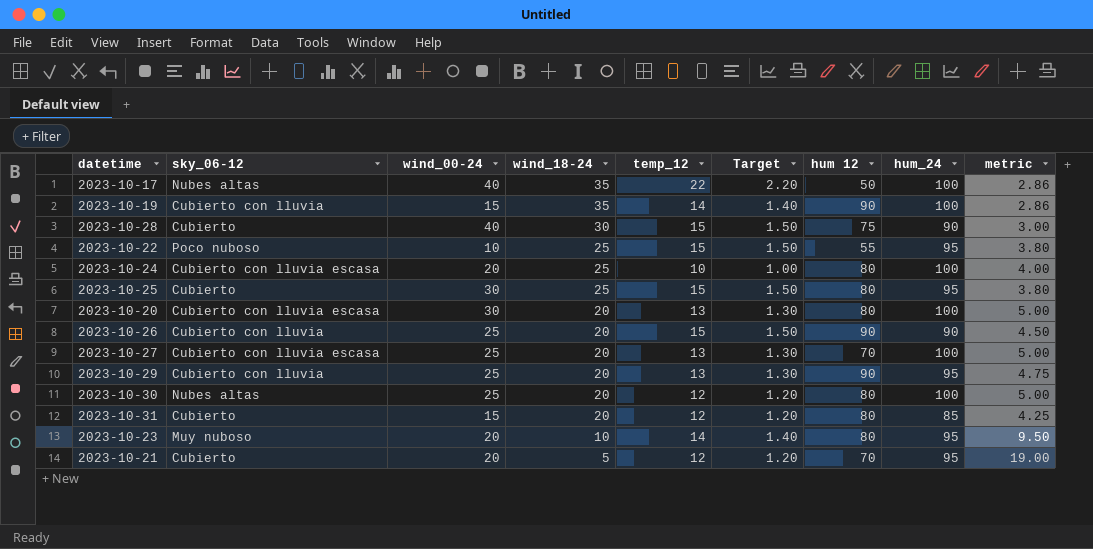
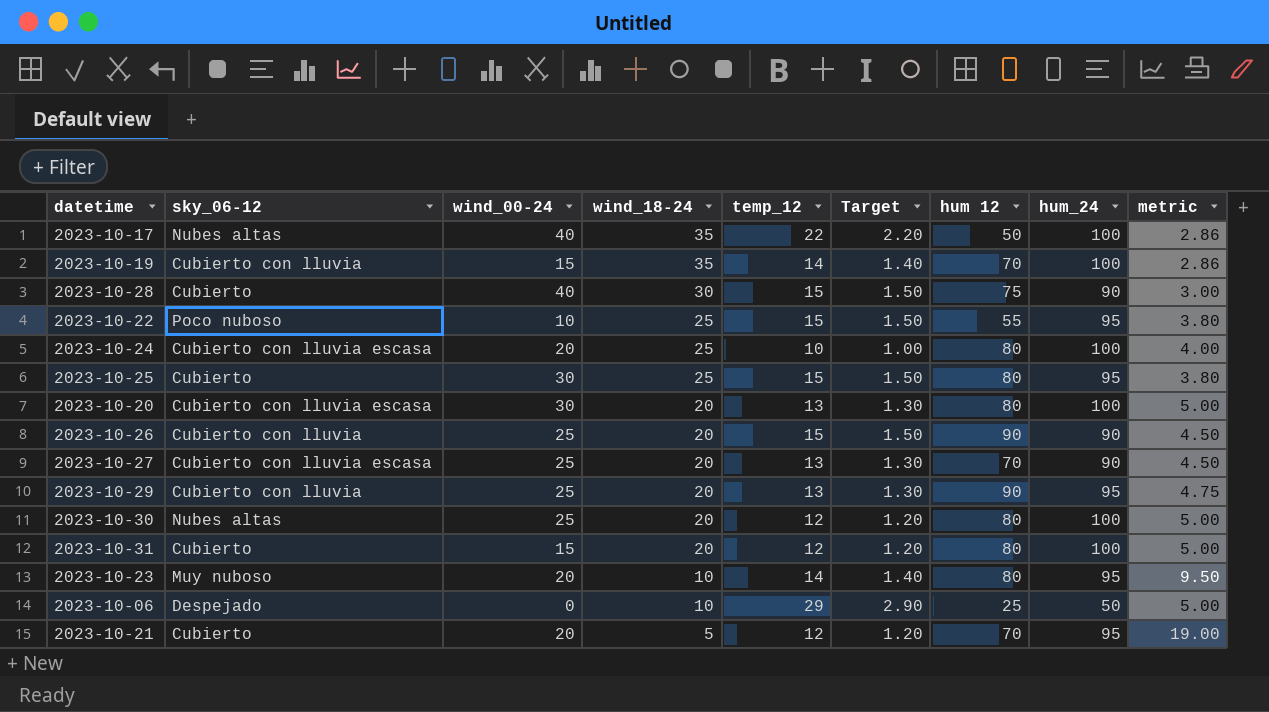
2023-10-19 | hum 12: 90 -> 70
2023-10-27 | hum_24: 100 -> 90
2023-10-27 | metric: 5.00 -> 4.50
2023-10-31 | hum_24: 85 -> 100
2023-10-31 | metric: 4.25 -> 5.00
row 2023-10-06: none -> Despejado | 0 | 10 | 29 | 2.90 | 25 | 50 | 5.00

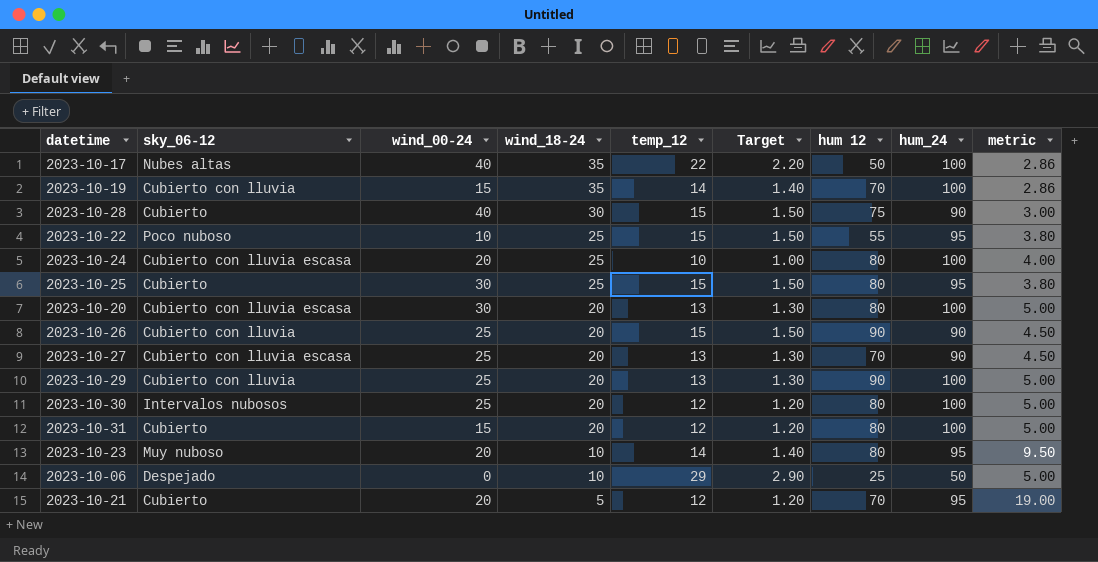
2023-10-29 | hum_24: 95 -> 100
2023-10-29 | metric: 4.75 -> 5.00
2023-10-30 | sky_06-12: Nubes altas -> Intervalos nubosos

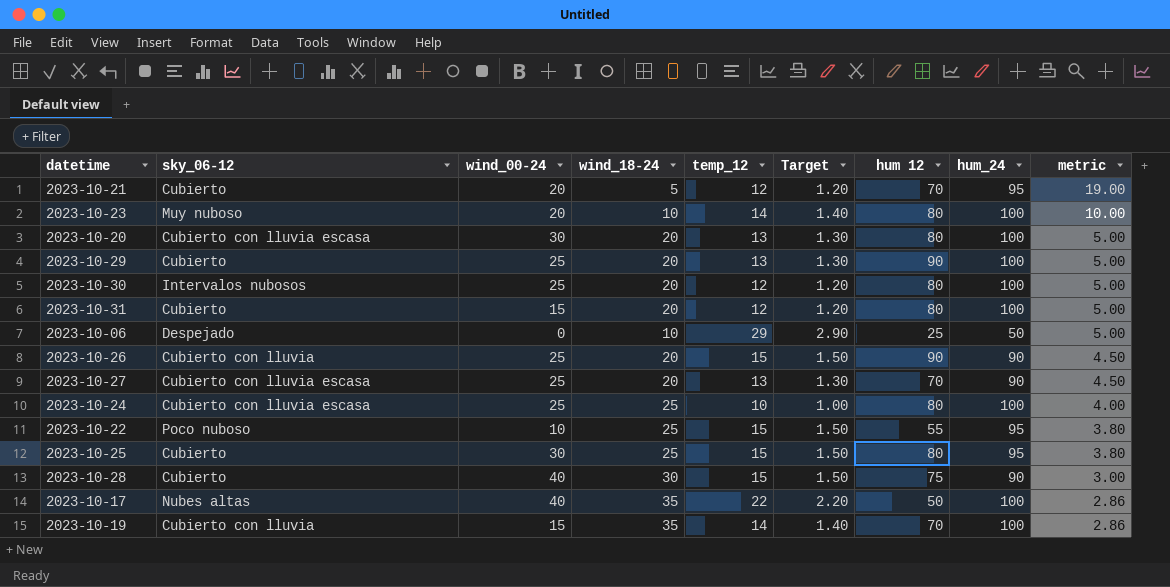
row order: wind_18-24 descending -> metric descending
2023-10-23 | hum_24: 95 -> 100
2023-10-23 | metric: 9.50 -> 10.00
2023-10-29 | sky_06-12: Cubierto con lluvia -> Cubierto
2023-10-24 | wind_00-24: 20 -> 25

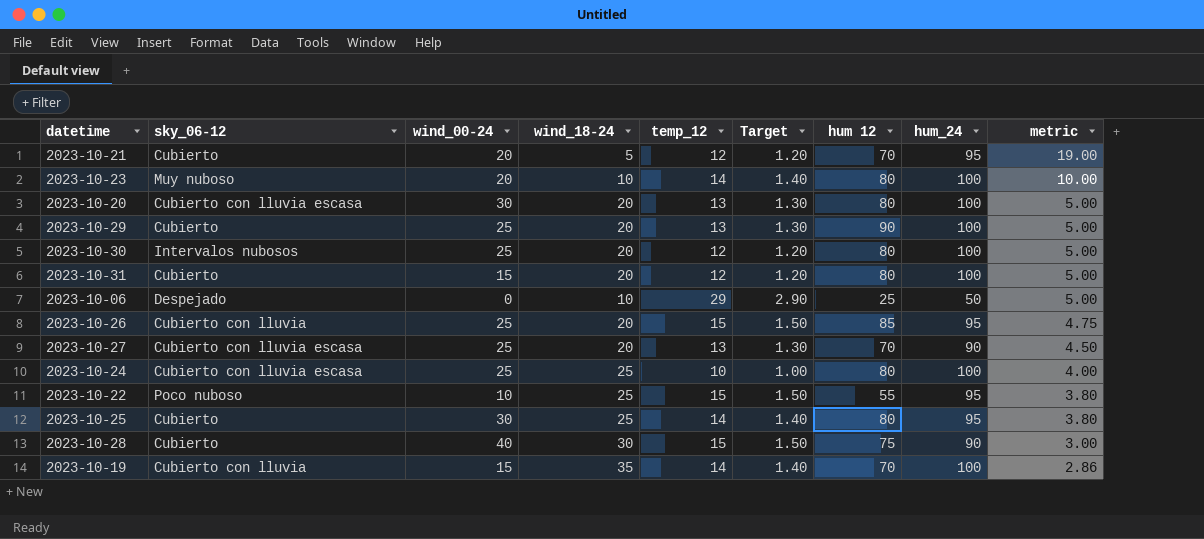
row 2023-10-17: Nubes altas | 40 | 35 | 22 | 2.20 | 50 | 100 | 2.86 -> none
2023-10-26 | hum 12: 90 -> 85
2023-10-26 | hum_24: 90 -> 95
2023-10-26 | metric: 4.50 -> 4.75
2023-10-25 | temp_12: 15 -> 14
2023-10-25 | Target: 1.50 -> 1.40

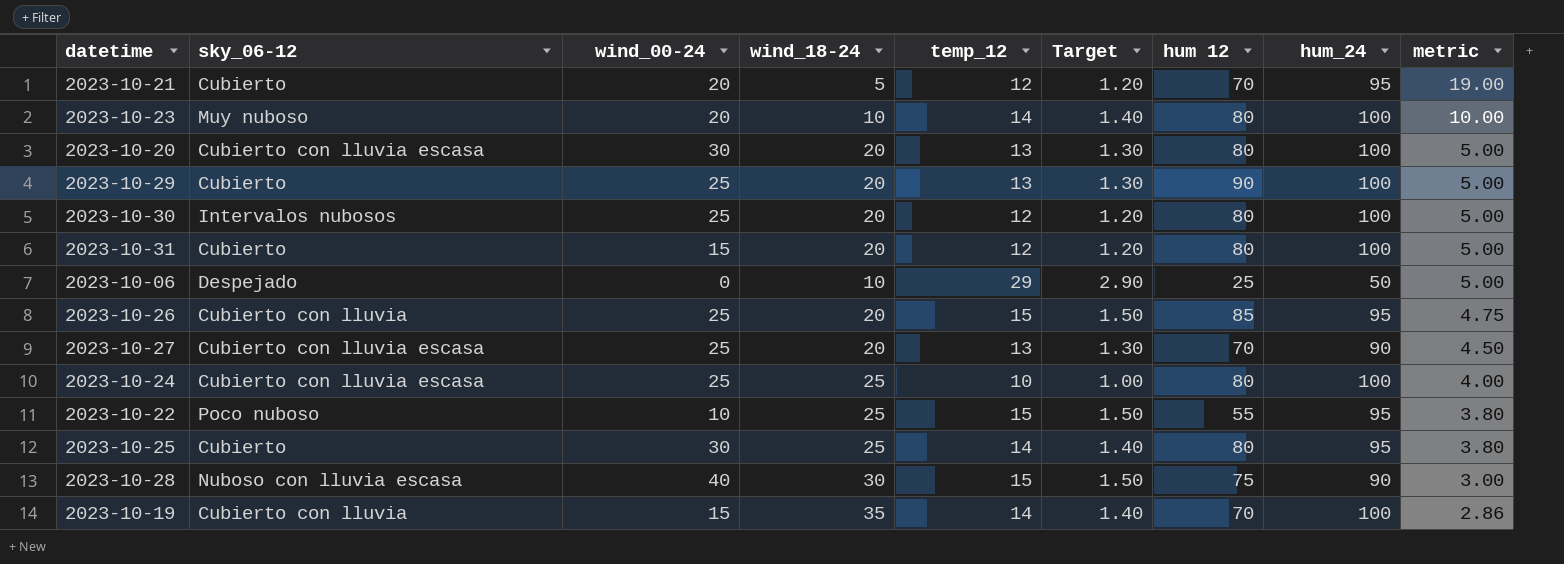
2023-10-28 | sky_06-12: Cubierto -> Nuboso con lluvia escasa

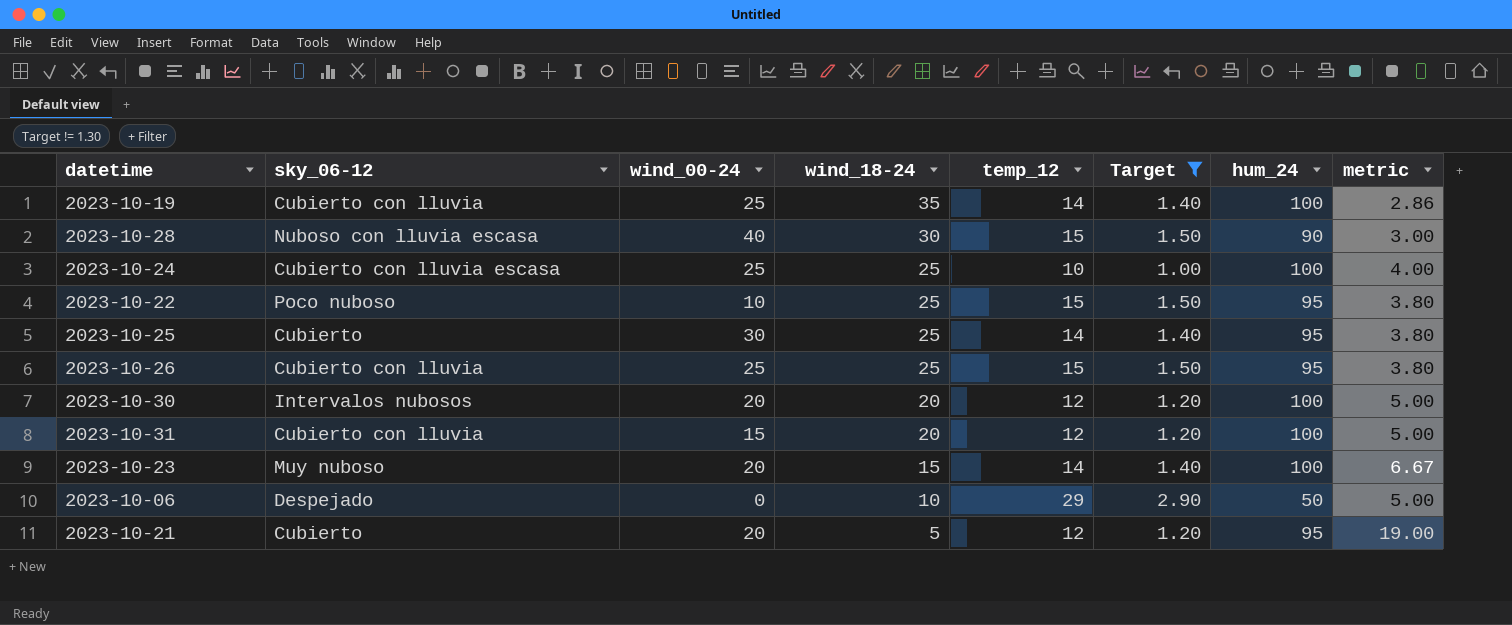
filter: none -> Target != 1.30
row order: metric descending -> wind_18-24 descending
column hum 12 | position: 7 -> none
2023-10-19 | wind_00-24: 15 -> 25
2023-10-26 | wind_18-24: 20 -> 25
2023-10-26 | metric: 4.75 -> 3.80
2023-10-30 | wind_00-24: 25 -> 20
2023-10-31 | sky_06-12: Cubierto -> Cubierto con lluvia
2023-10-23 | wind_18-24: 10 -> 15
2023-10-23 | metric: 10.00 -> 6.67

